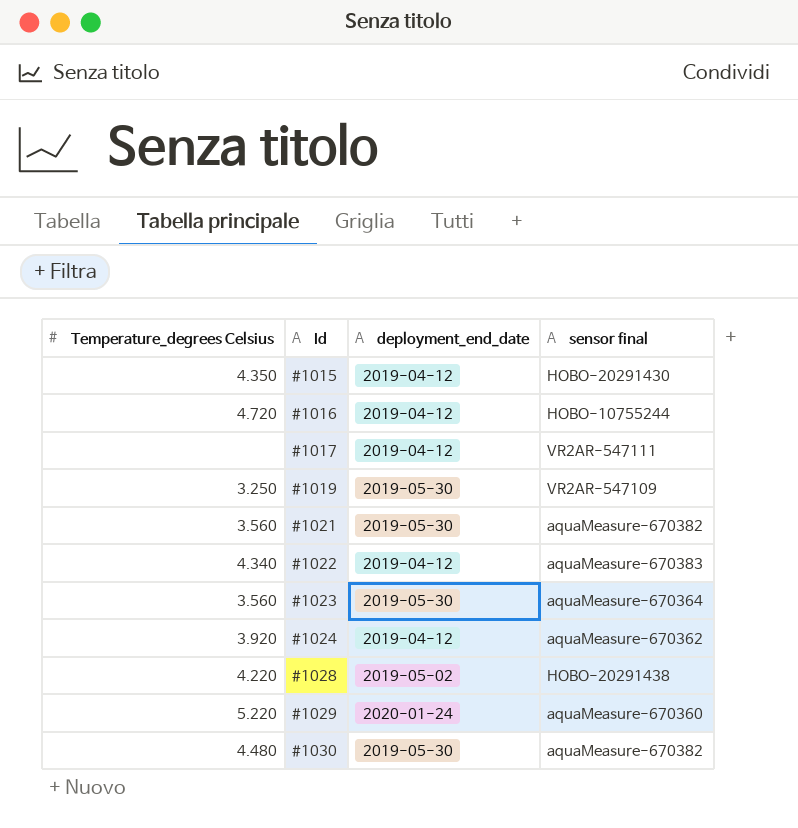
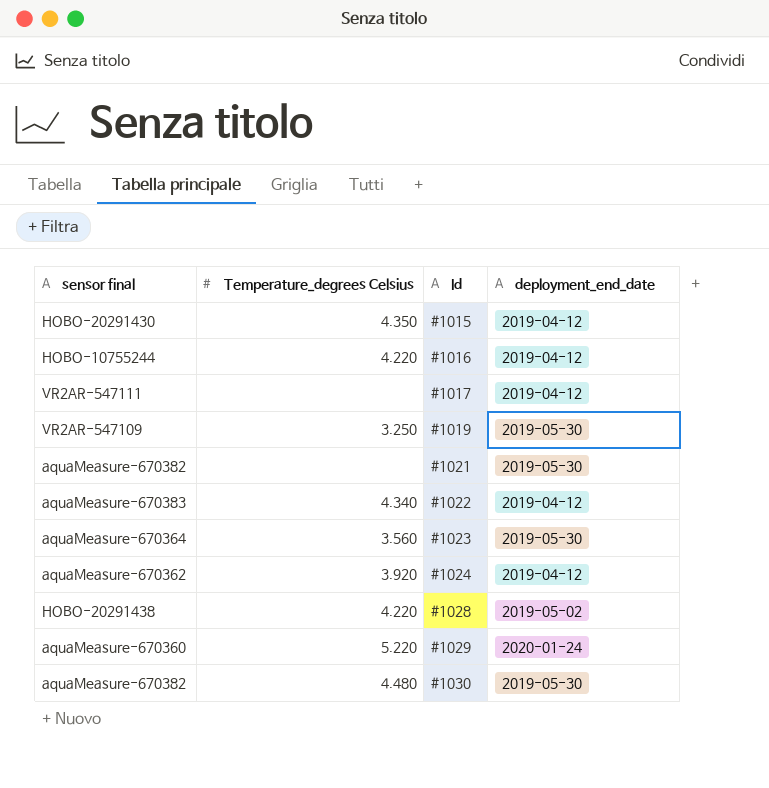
column sensor final | position: 4 -> 1
#1016 | Temperature_degrees Celsius: 4.720 -> 4.220
#1021 | Temperature_degrees Celsius: 3.560 -> none

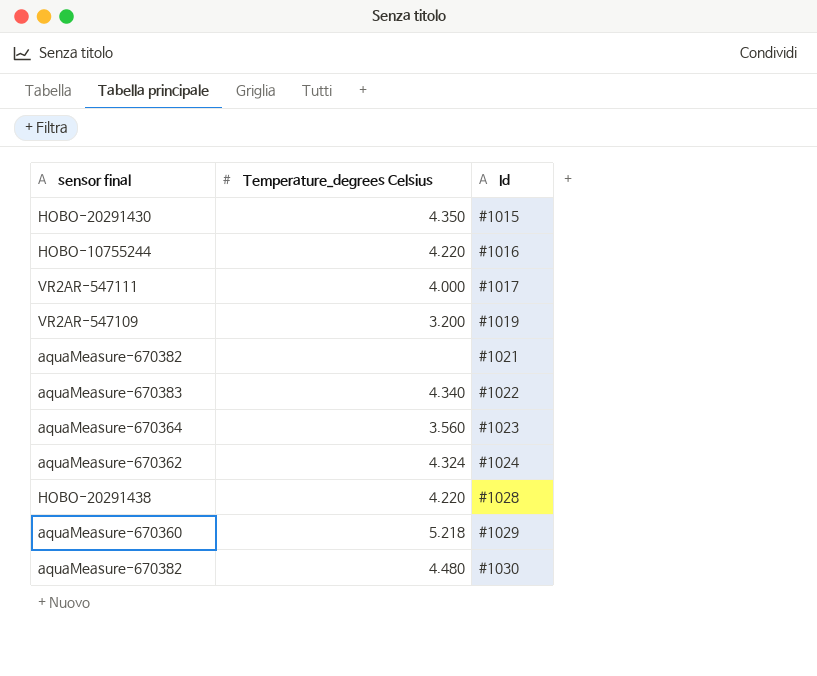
column deployment_end_date | position: 4 -> none
#1017 | Temperature_degrees Celsius: none -> 4.000
#1019 | Temperature_degrees Celsius: 3.250 -> 3.200
#1024 | Temperature_degrees Celsius: 3.920 -> 4.324
#1029 | Temperature_degrees Celsius: 5.220 -> 5.218

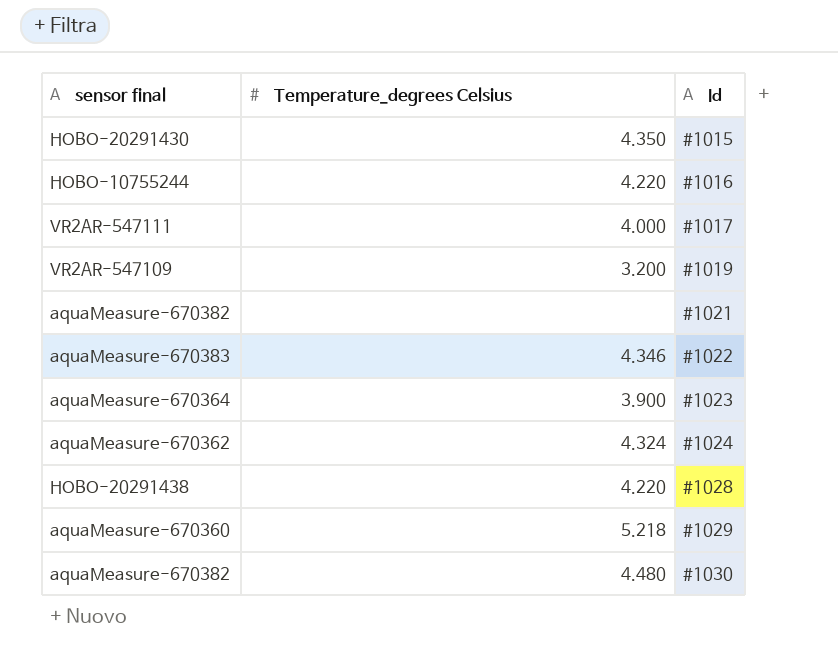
#1022 | Temperature_degrees Celsius: 4.340 -> 4.346
#1023 | Temperature_degrees Celsius: 3.560 -> 3.900

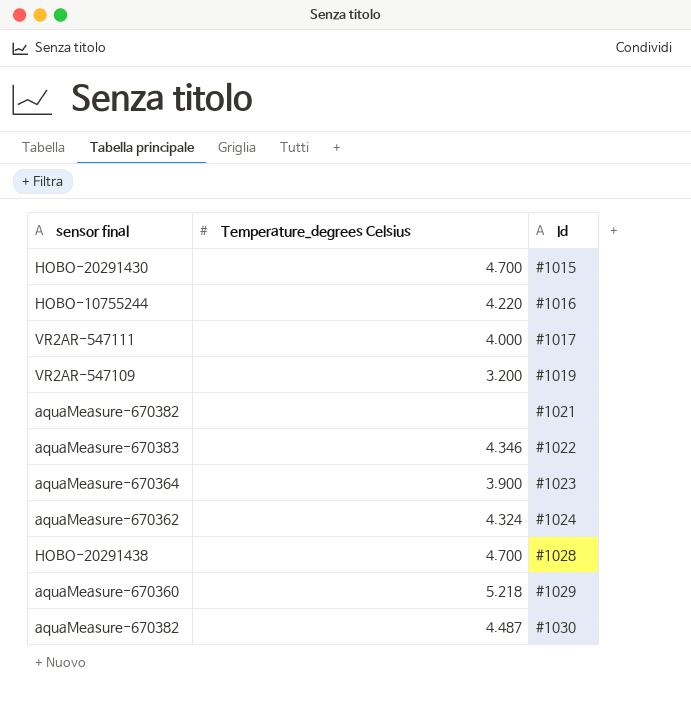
#1015 | Temperature_degrees Celsius: 4.350 -> 4.700
#1028 | Temperature_degrees Celsius: 4.220 -> 4.700
#1030 | Temperature_degrees Celsius: 4.480 -> 4.487

